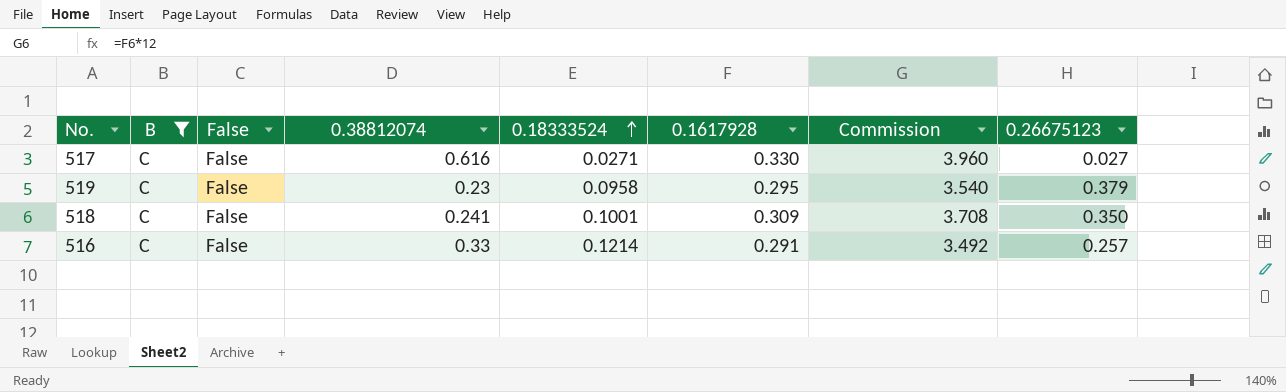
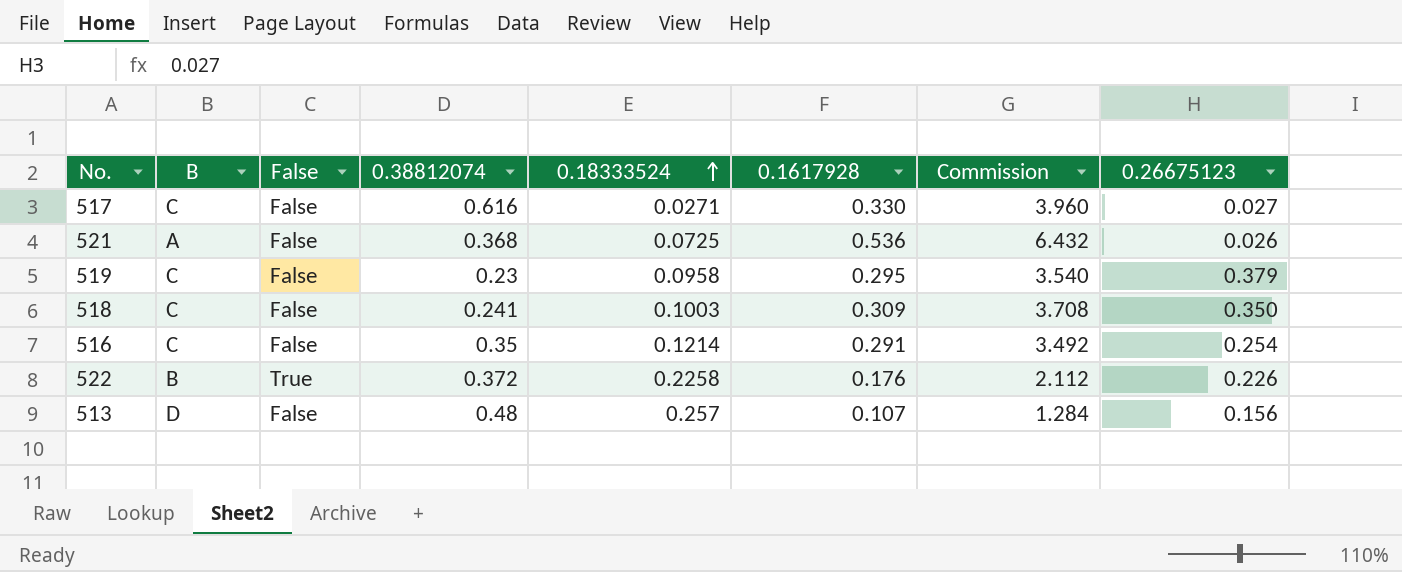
filter: B = C -> none
518 | 0.18333524: 0.1001 -> 0.1003
516 | 0.38812074: 0.33 -> 0.35
516 | 0.26675123: 0.257 -> 0.254

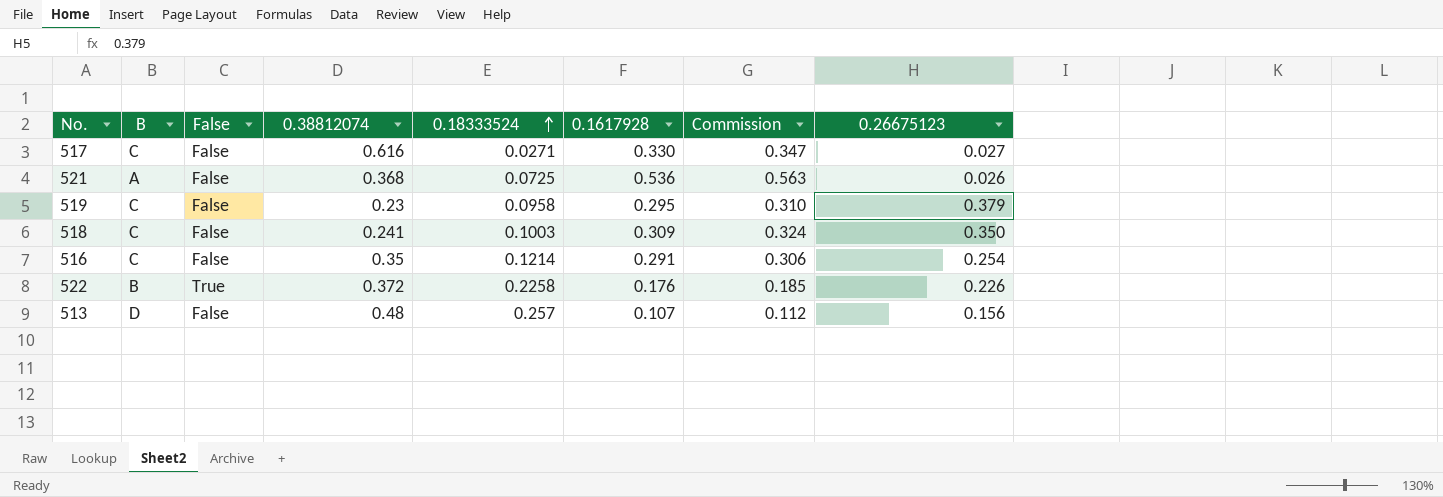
column Commission | formula: [0.1617928] * 12 -> [0.1617928] * 1.05

